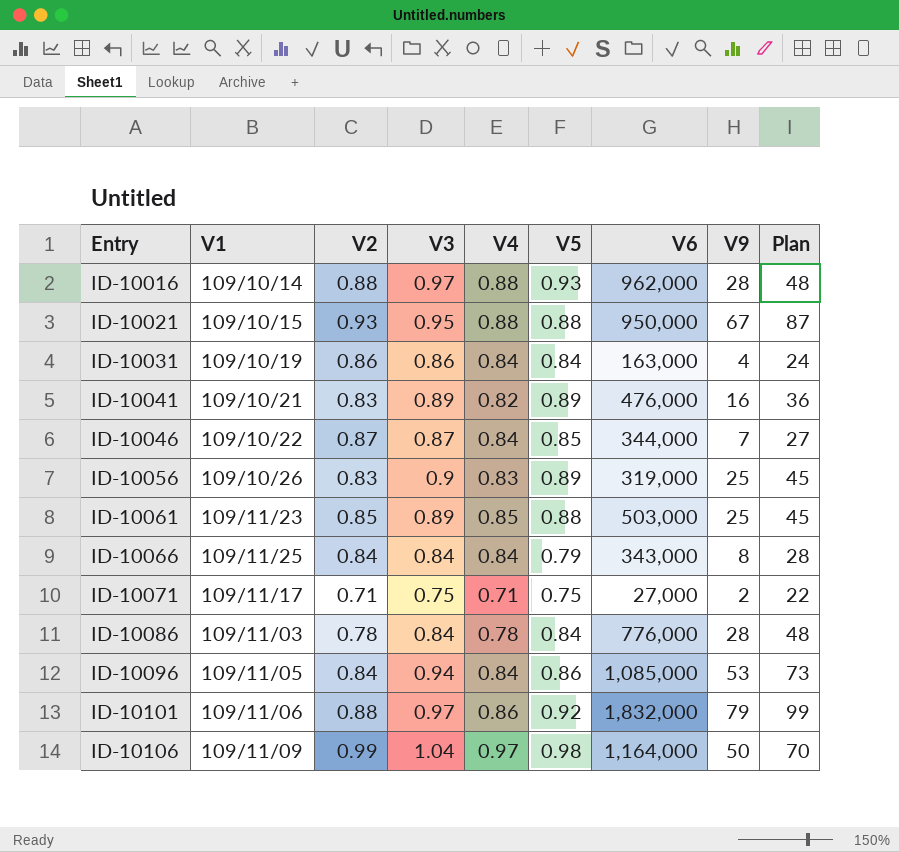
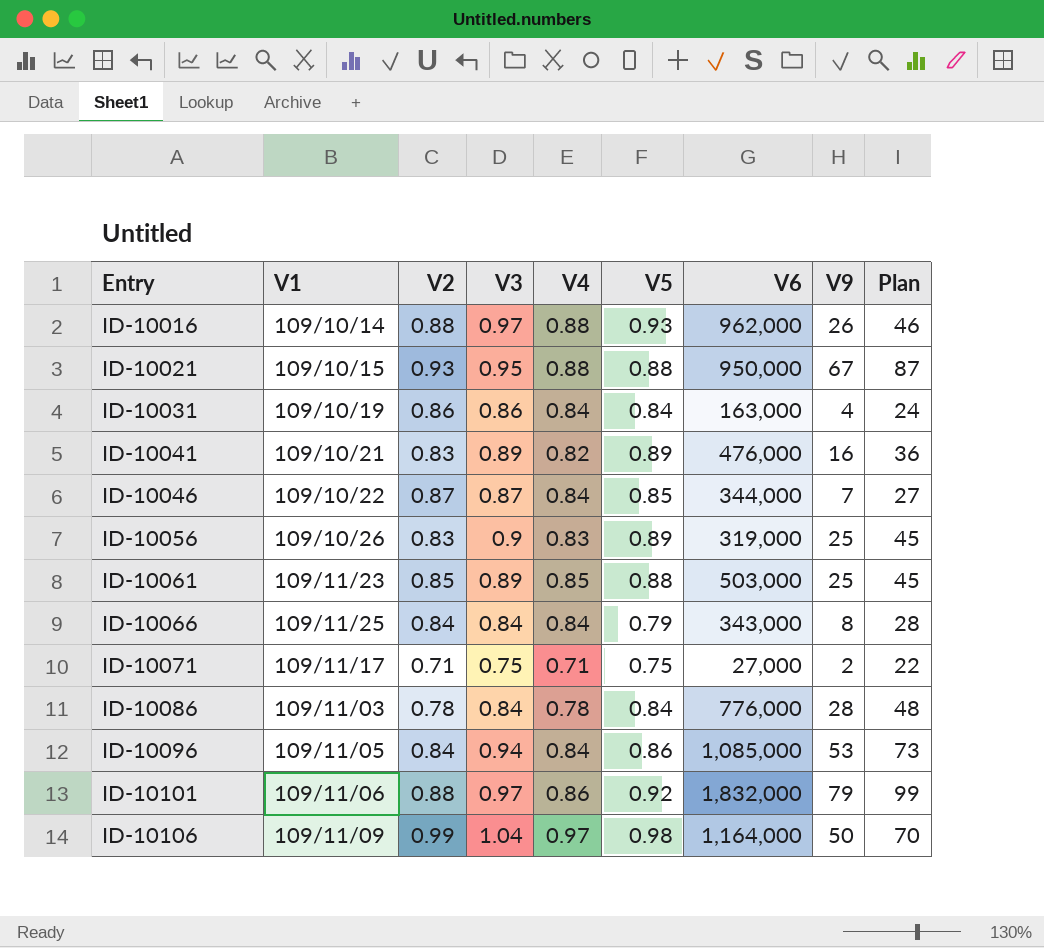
ID-10016 | V9: 28 -> 26
ID-10016 | Plan: 48 -> 46

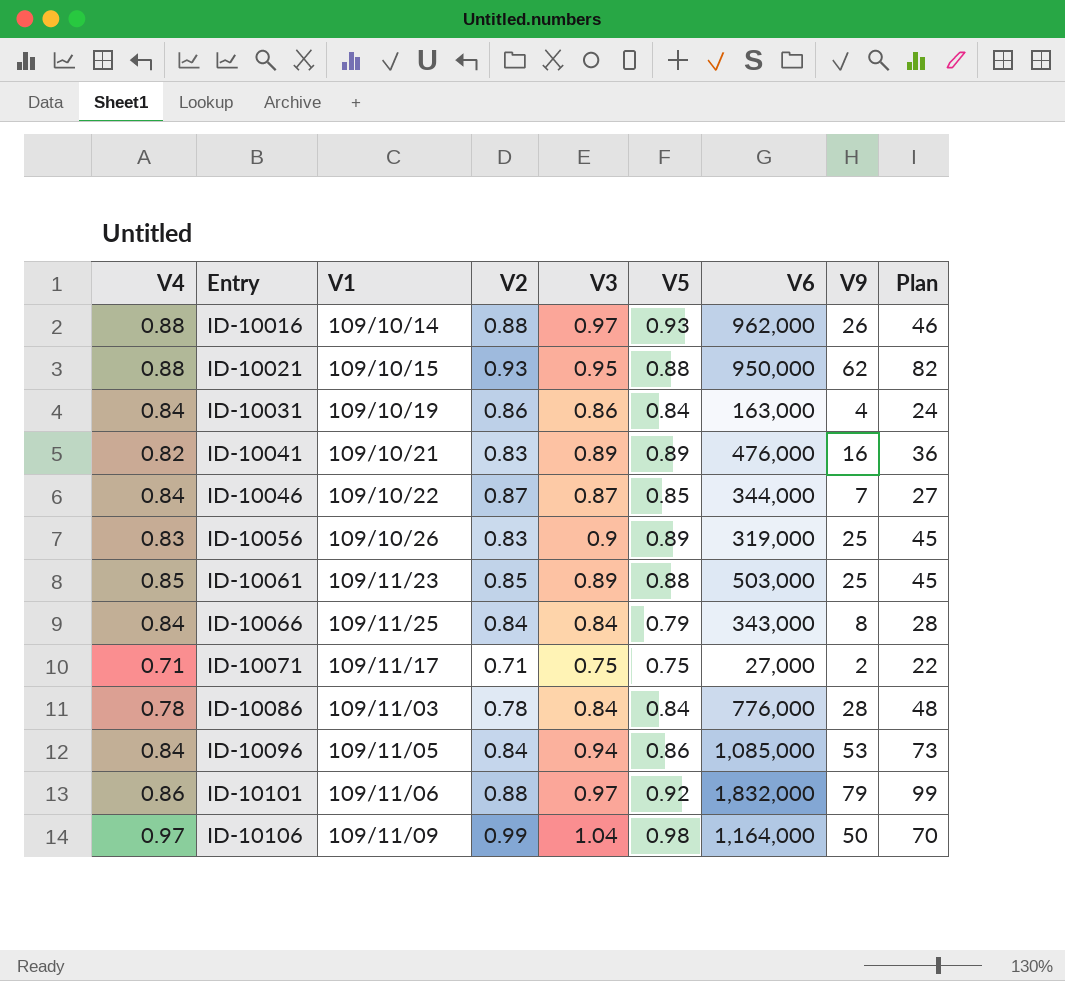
column V4 | position: 5 -> 1
ID-10021 | V9: 67 -> 62
ID-10021 | Plan: 87 -> 82

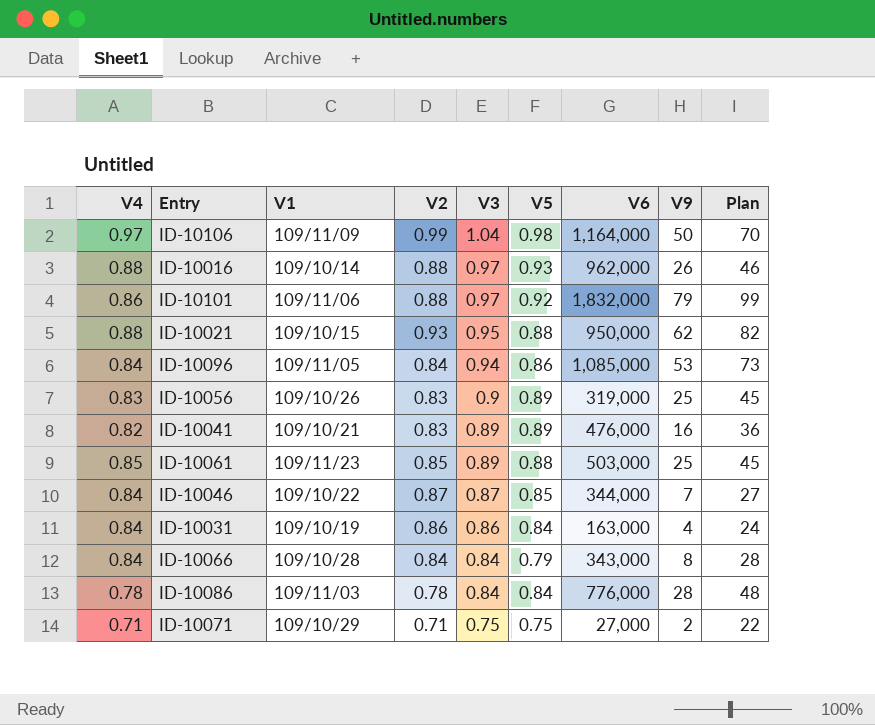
row order: Entry ascending -> V3 descending
ID-10066 | V1: 109/11/25 -> 109/10/28
ID-10071 | V1: 109/11/17 -> 109/10/29

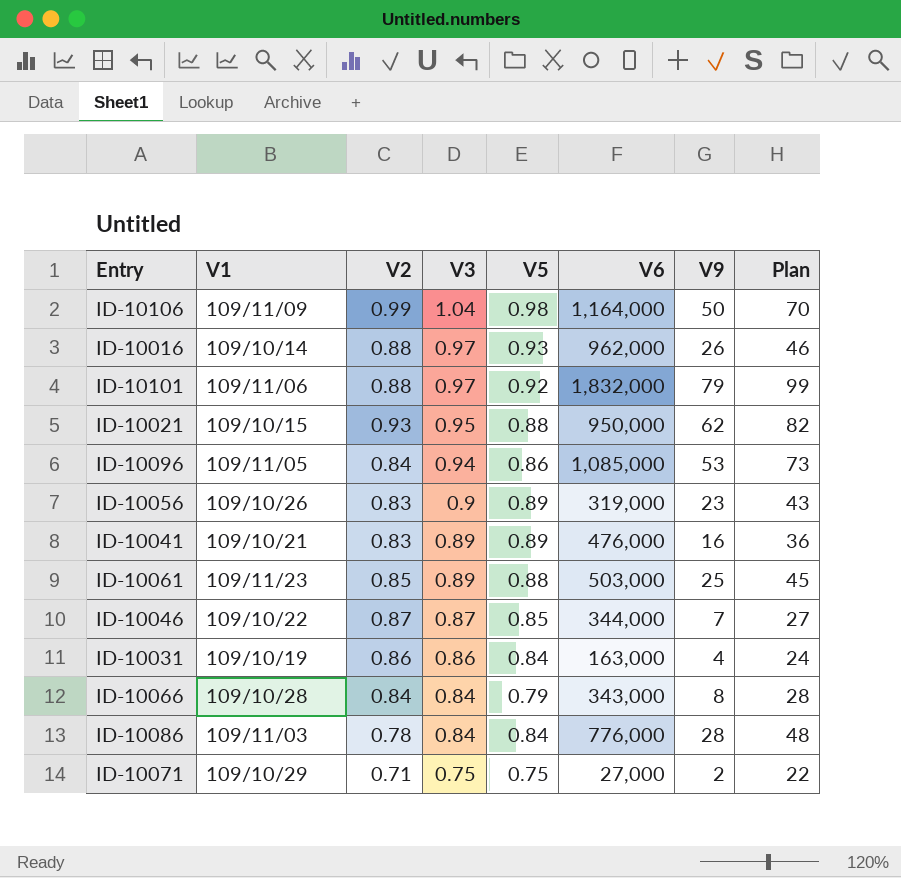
column V4 | position: 1 -> none
ID-10056 | V9: 25 -> 23
ID-10056 | Plan: 45 -> 43

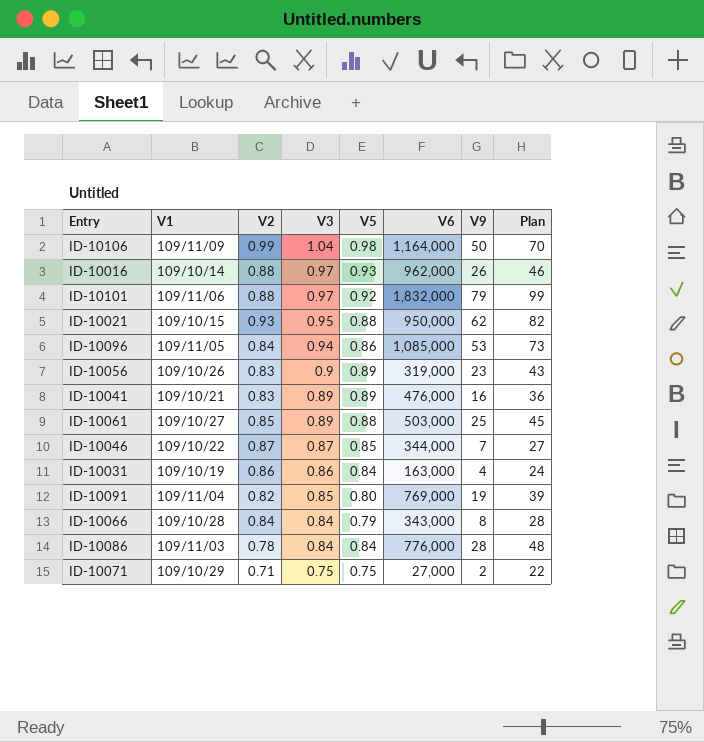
ID-10061 | V1: 109/11/23 -> 109/10/27
row ID-10091: none -> 109/11/04 | 0.82 | 0.85 | 0.80 | 769,000 | 19 | 39

